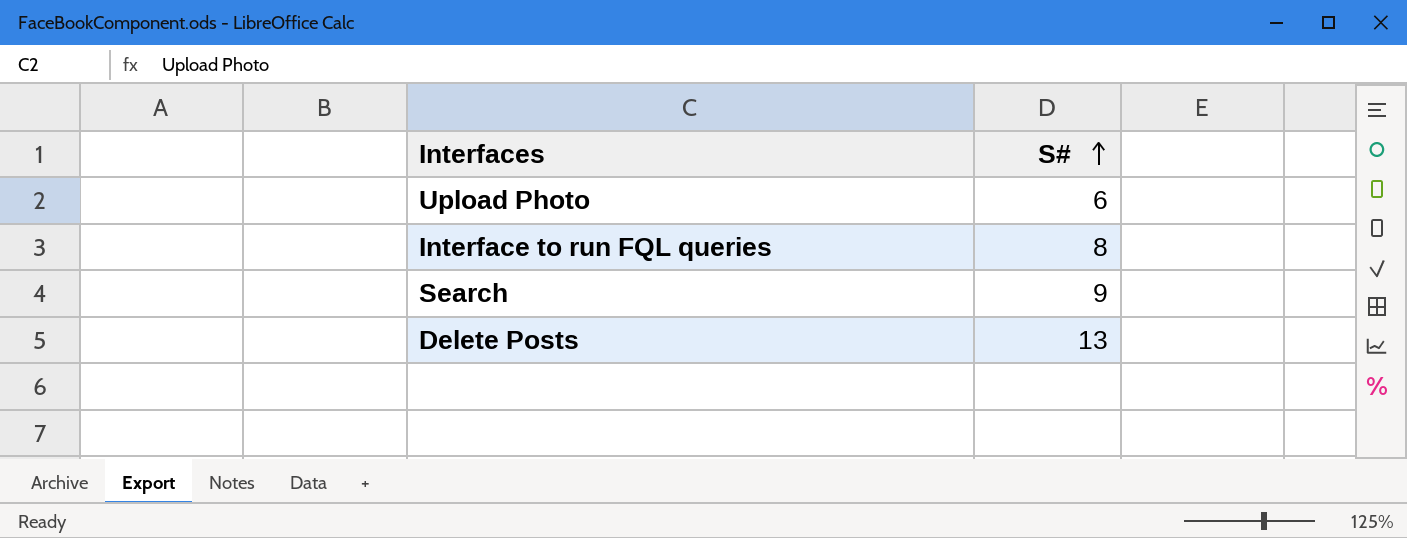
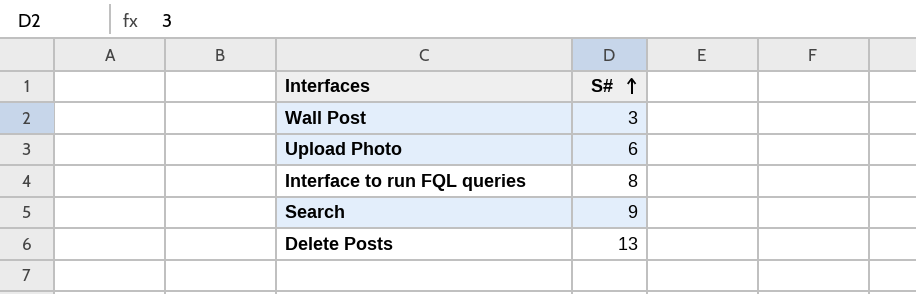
row Wall Post: none -> 3

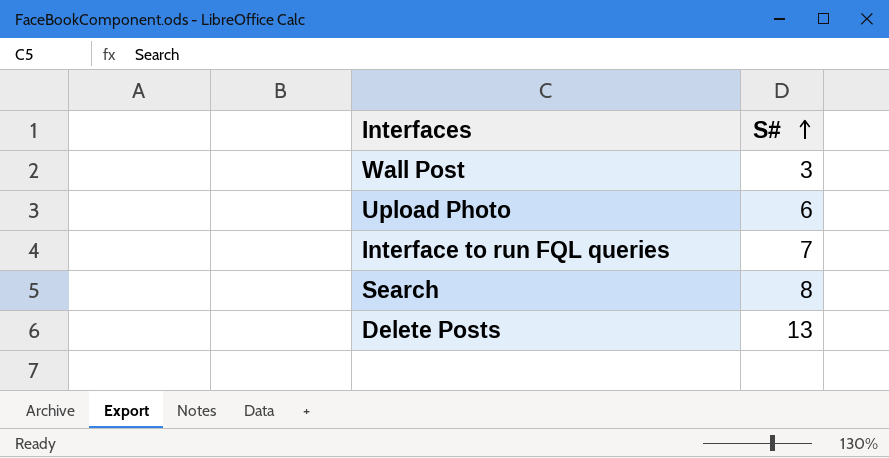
Interface to run FQL queries | S#: 8 -> 7
Search | S#: 9 -> 8

